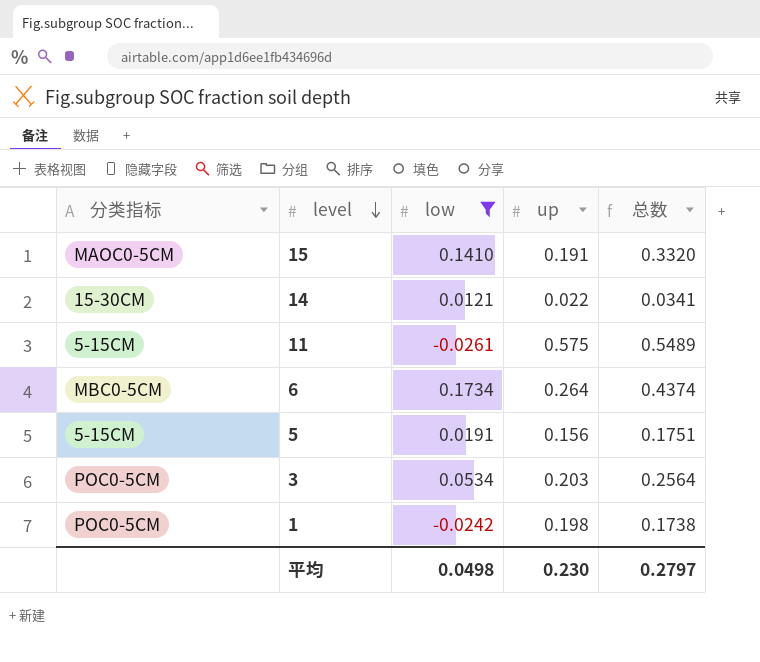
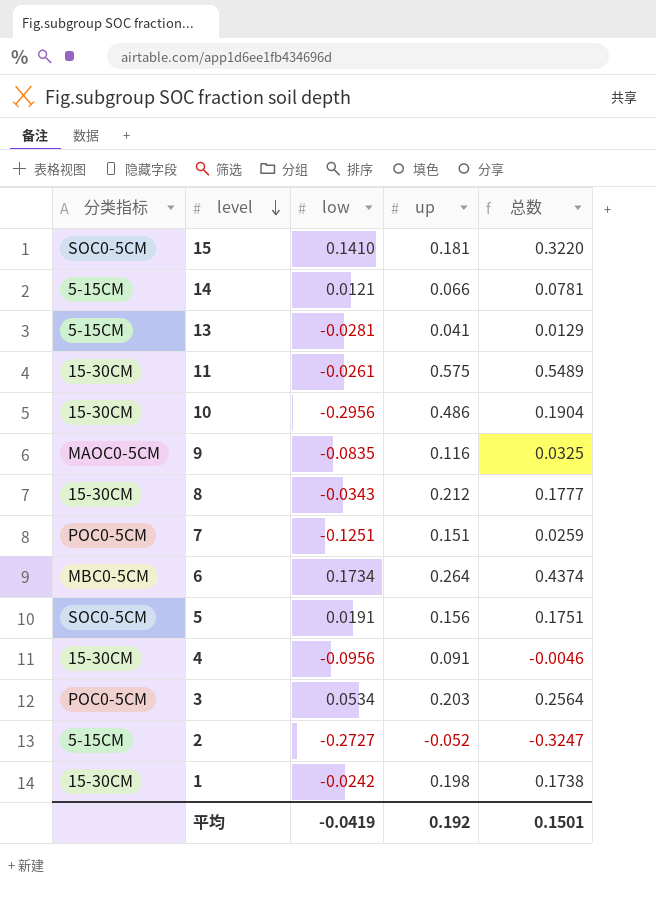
filter: low >= -0.0261 -> none
15 | 分类指标: MAOC0-5CM -> SOC0-5CM
15 | up: 0.191 -> 0.181
15 | 总数: 0.3320 -> 0.3220
14 | 分类指标: 15-30CM -> 5-15CM
14 | up: 0.022 -> 0.066
14 | 总数: 0.0341 -> 0.0781
11 | 分类指标: 5-15CM -> 15-30CM
5 | 分类指标: 5-15CM -> SOC0-5CM
1 | 分类指标: POC0-5CM -> 15-30CM
平均 | low: 0.0498 -> -0.0419
平均 | up: 0.230 -> 0.192
平均 | 总数: 0.2797 -> 0.1501

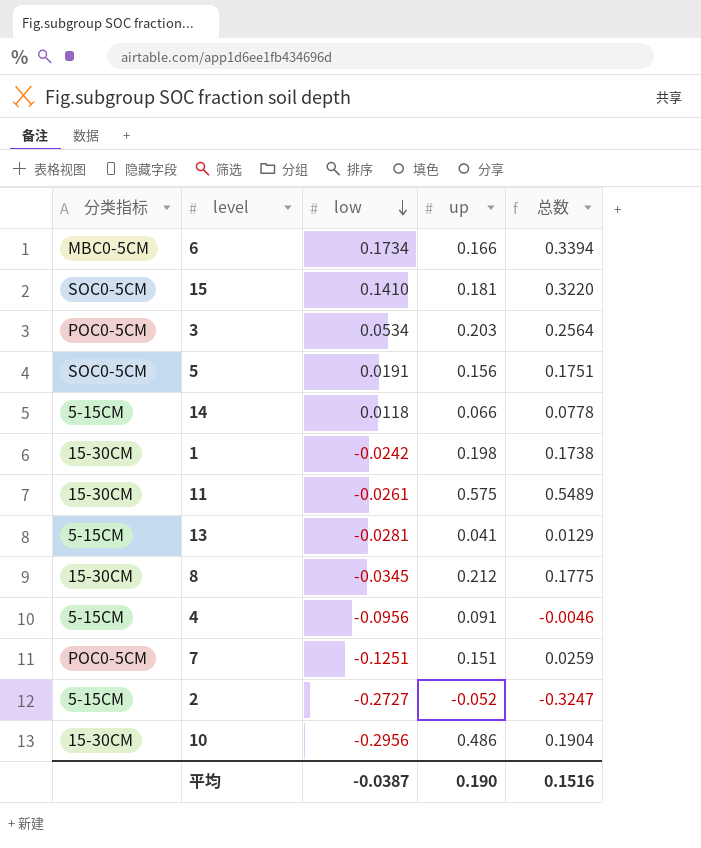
row order: level descending -> low descending
row 9: MAOC0-5CM | -0.0835 | 0.116 | 0.0325 -> none
6 | up: 0.264 -> 0.166
6 | 总数: 0.4374 -> 0.3394
14 | low: 0.0121 -> 0.0118
14 | 总数: 0.0781 -> 0.0778
8 | low: -0.0343 -> -0.0345
8 | 总数: 0.1777 -> 0.1775
4 | 分类指标: 15-30CM -> 5-15CM
平均 | low: -0.0419 -> -0.0387
平均 | up: 0.192 -> 0.190
平均 | 总数: 0.1501 -> 0.1516

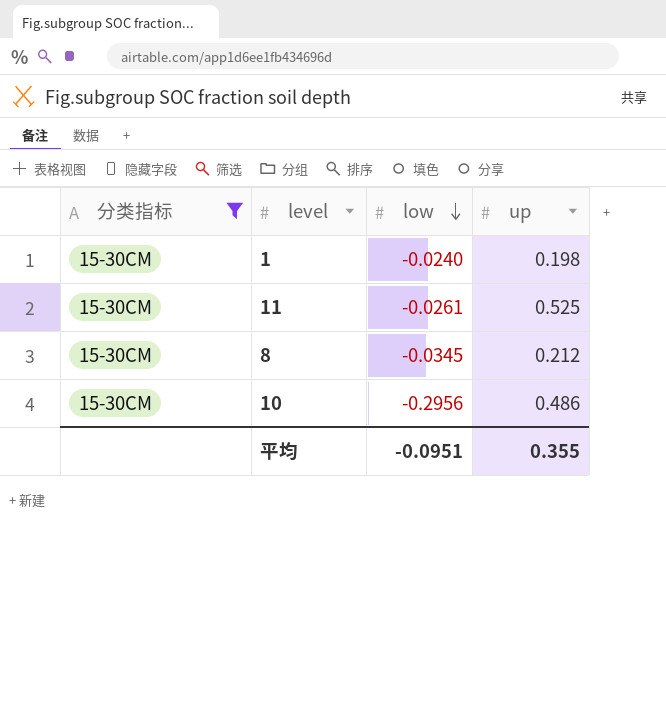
filter: none -> 分类指标 = 15-30CM
column 总数 | formula: [low] + [up] -> none
1 | low: -0.0242 -> -0.0240
11 | up: 0.575 -> 0.525
平均 | low: -0.0387 -> -0.0951
平均 | up: 0.190 -> 0.355

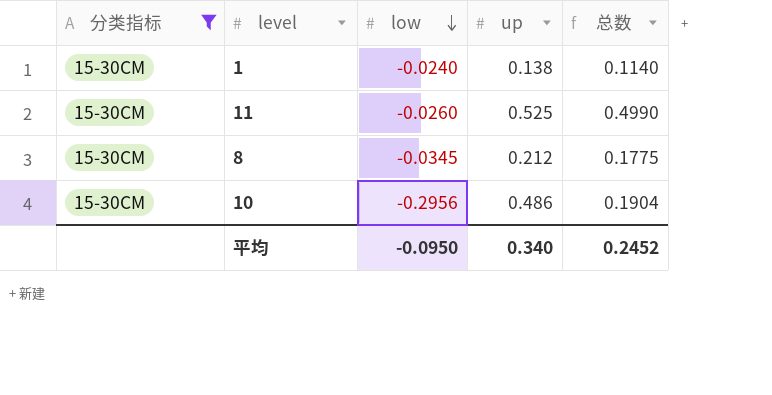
column 总数 | formula: none -> [low] + [up]
1 | up: 0.198 -> 0.138
11 | low: -0.0261 -> -0.0260
平均 | low: -0.0951 -> -0.0950
平均 | up: 0.355 -> 0.340

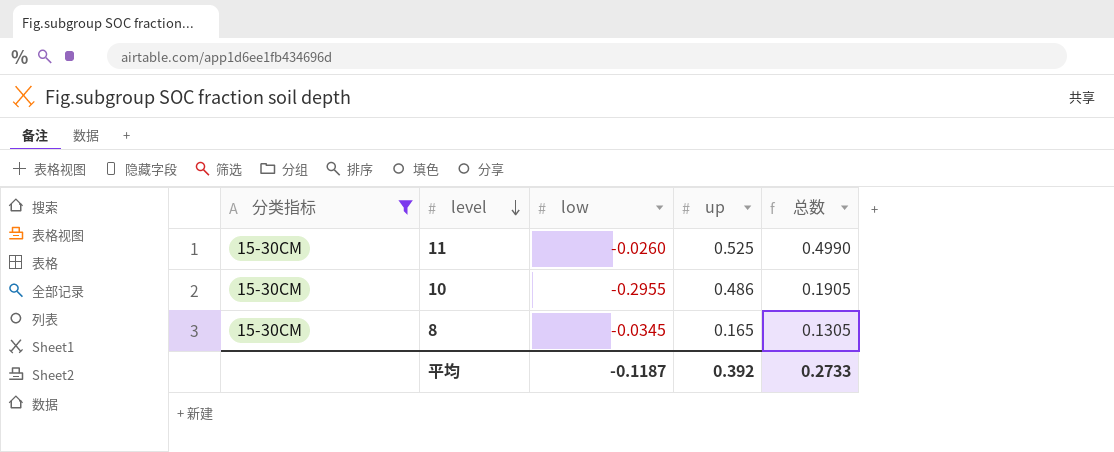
row order: low descending -> level descending
row 1: 15-30CM | -0.0240 | 0.138 | 0.1140 -> none
10 | low: -0.2956 -> -0.2955
10 | 总数: 0.1904 -> 0.1905
8 | up: 0.212 -> 0.165
8 | 总数: 0.1775 -> 0.1305
平均 | low: -0.0950 -> -0.1187
平均 | up: 0.340 -> 0.392
平均 | 总数: 0.2452 -> 0.2733

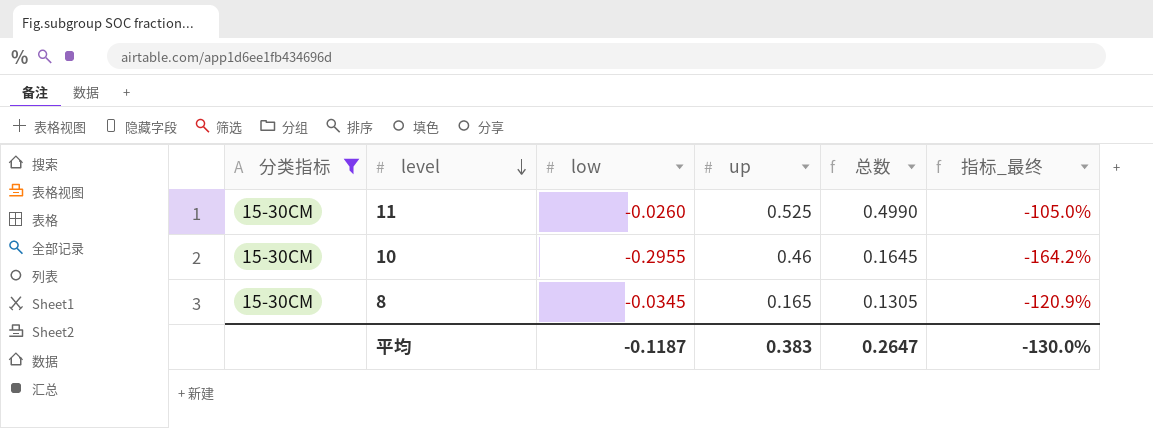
column 指标_最终 | formula: none -> ([low] - [up]) / [up]
10 | up: 0.486 -> 0.46
10 | 总数: 0.1905 -> 0.1645
平均 | up: 0.392 -> 0.383
平均 | 总数: 0.2733 -> 0.2647

